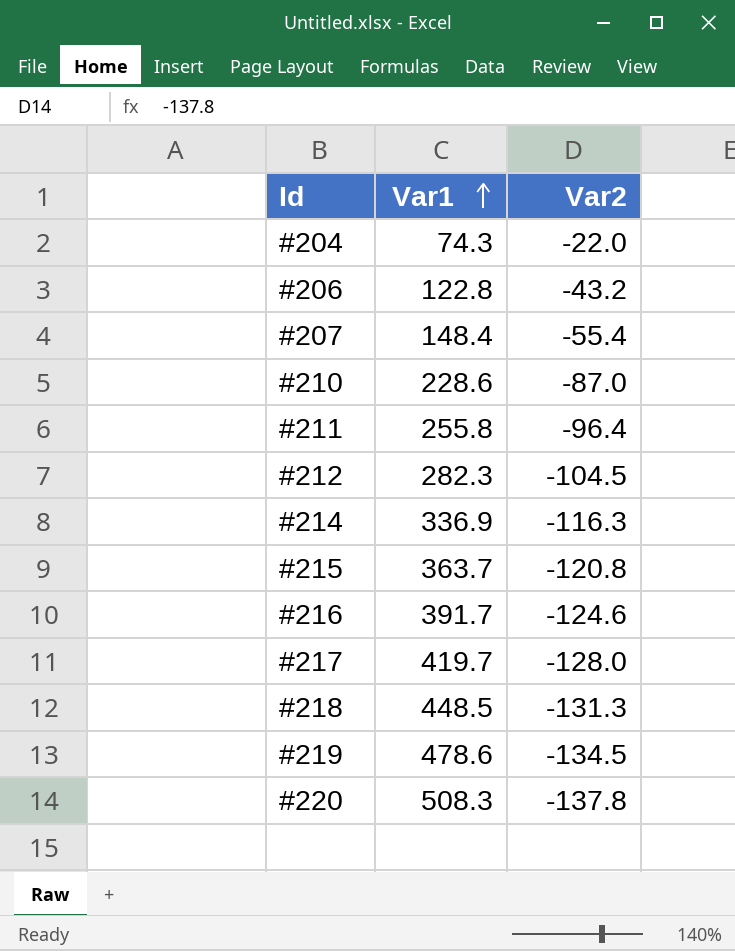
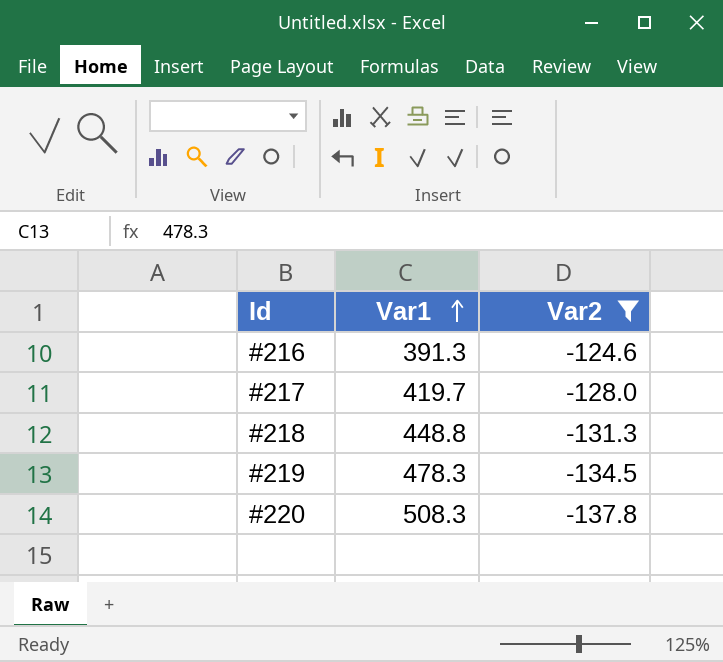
filter: none -> Var2 <= -124.6
#216 | Var1: 391.7 -> 391.3
#218 | Var1: 448.5 -> 448.8
#219 | Var1: 478.6 -> 478.3

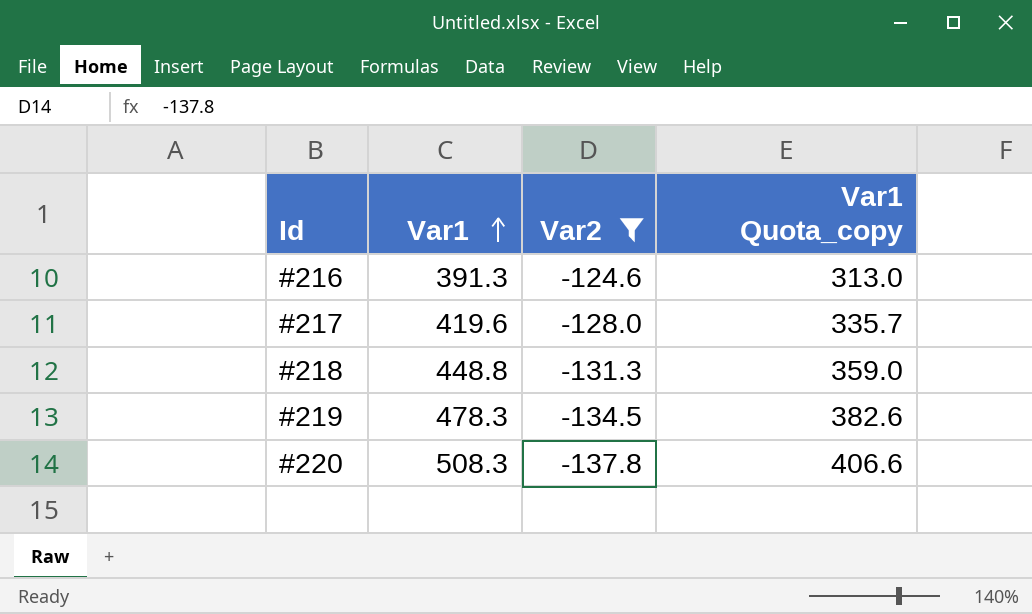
column Var1 Quota_copy | formula: none -> [Var1] * 0.8
#217 | Var1: 419.7 -> 419.6

